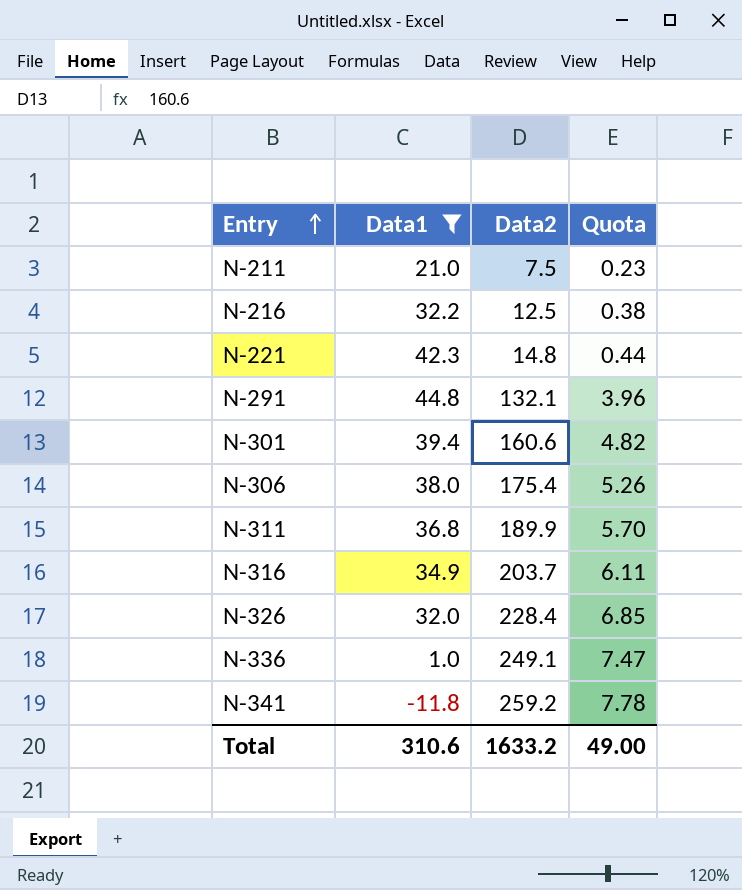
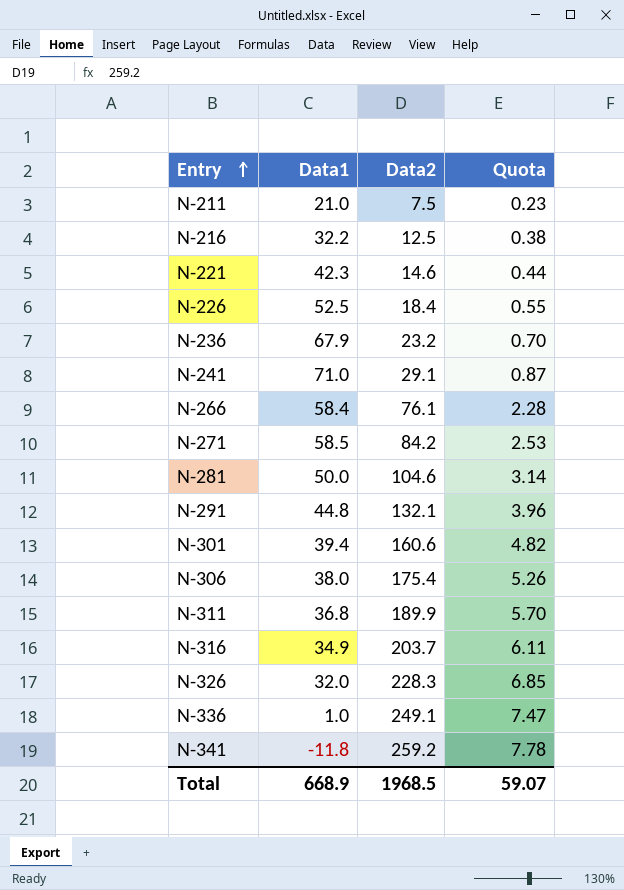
filter: Data1 <= 44.8 -> none
N-221 | Data2: 14.8 -> 14.6
N-326 | Data2: 228.4 -> 228.3
Total | Data1: 310.6 -> 668.9
Total | Data2: 1633.2 -> 1968.5
Total | Quota: 49.00 -> 59.07

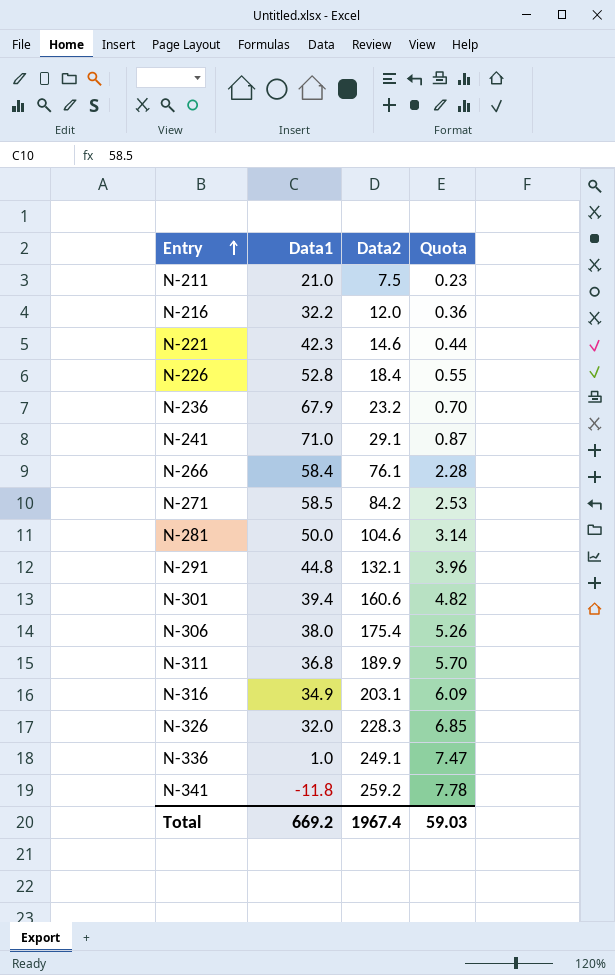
N-216 | Data2: 12.5 -> 12.0
N-216 | Quota: 0.38 -> 0.36
N-226 | Data1: 52.5 -> 52.8
N-316 | Data2: 203.7 -> 203.1
N-316 | Quota: 6.11 -> 6.09
Total | Data1: 668.9 -> 669.2
Total | Data2: 1968.5 -> 1967.4
Total | Quota: 59.07 -> 59.03

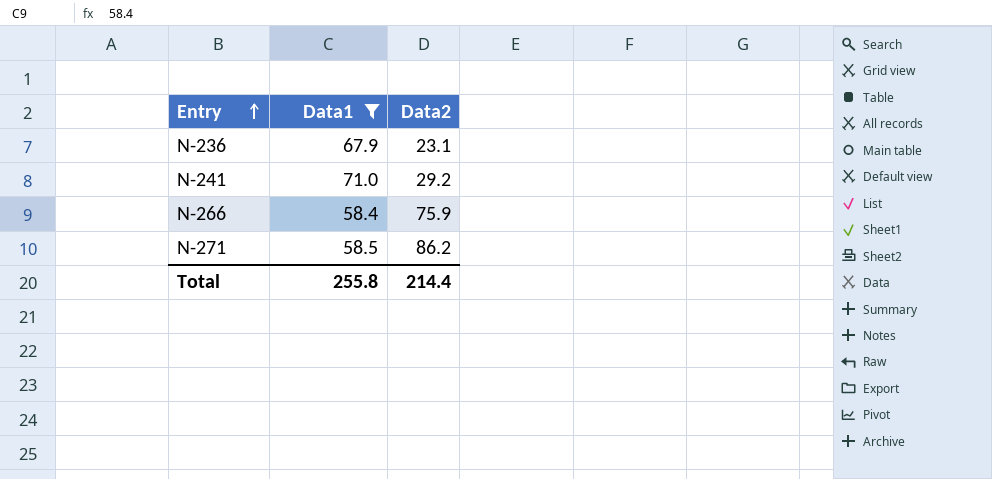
filter: none -> Data1 >= 58.4
column Quota | formula: [Data2] * 0.03 -> none
N-236 | Data2: 23.2 -> 23.1
N-241 | Data2: 29.1 -> 29.2
N-266 | Data2: 76.1 -> 75.9
N-271 | Data2: 84.2 -> 86.2
Total | Data1: 669.2 -> 255.8
Total | Data2: 1967.4 -> 214.4

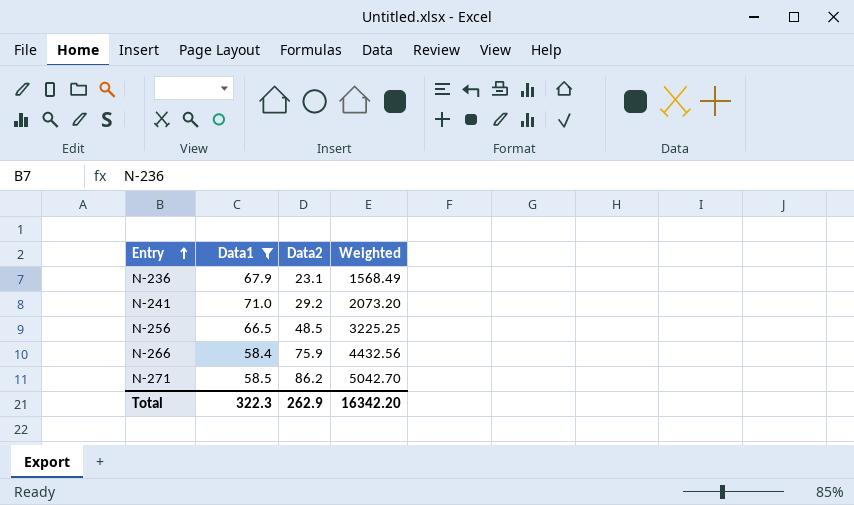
column Weighted | formula: none -> [Data1] * [Data2]
row N-256: none -> 66.5 | 48.5 | 3225.25
Total | Data1: 255.8 -> 322.3
Total | Data2: 214.4 -> 262.9

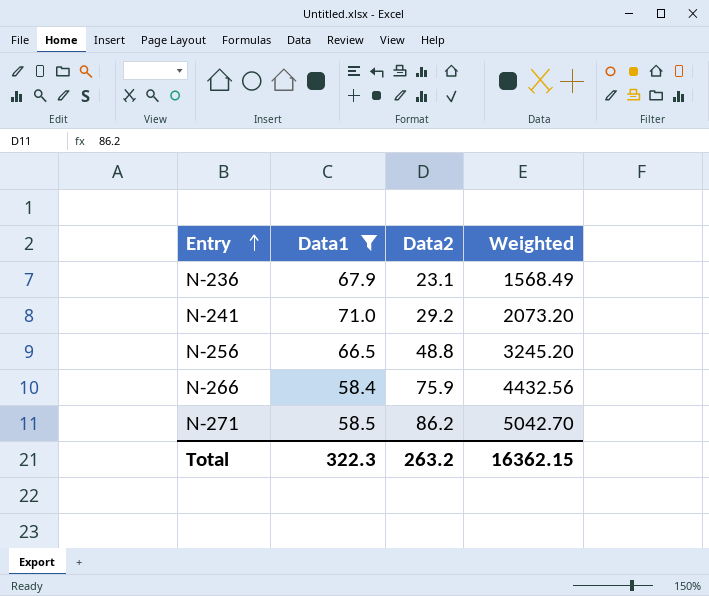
N-256 | Data2: 48.5 -> 48.8
N-256 | Weighted: 3225.25 -> 3245.20
Total | Data2: 262.9 -> 263.2
Total | Weighted: 16342.20 -> 16362.15

